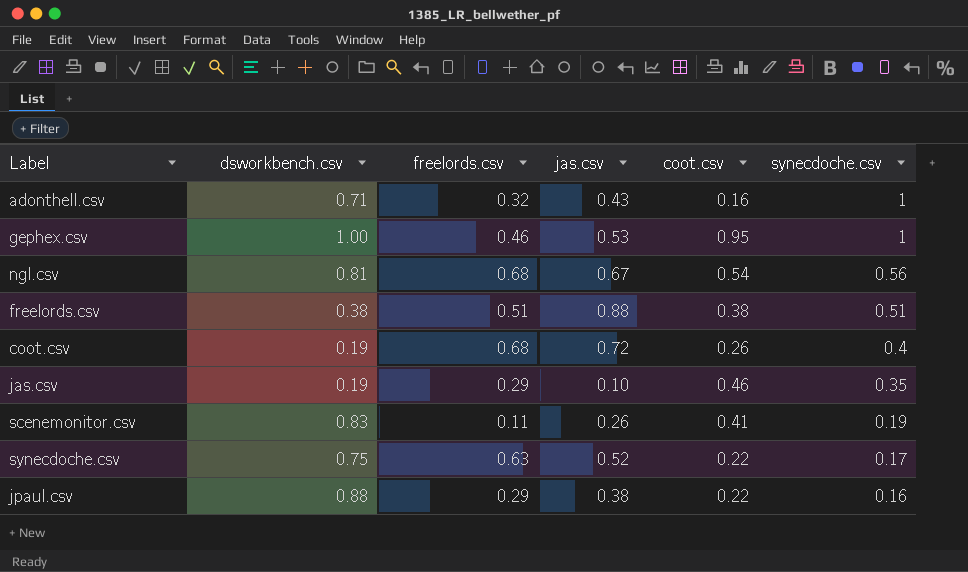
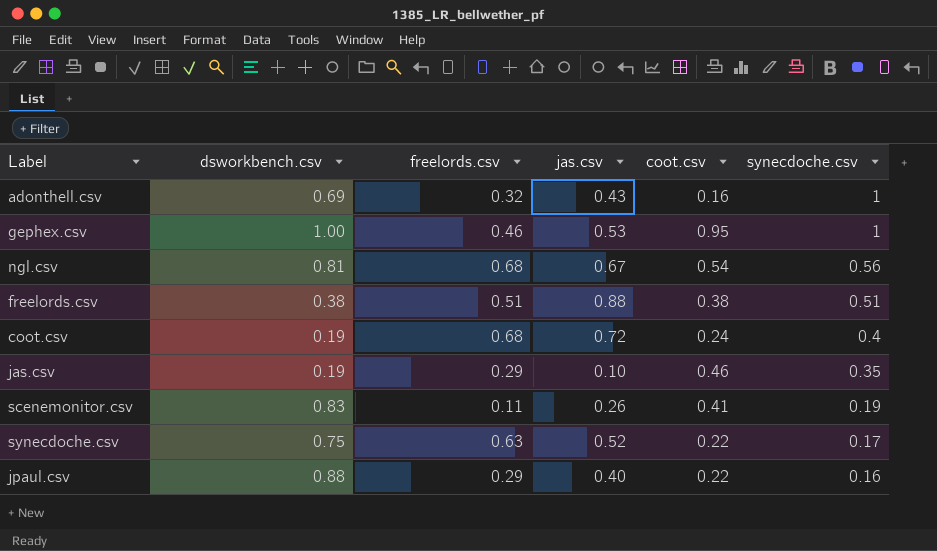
adonthell.csv | dsworkbench.csv: 0.71 -> 0.69
coot.csv | coot.csv: 0.26 -> 0.24
jpaul.csv | jas.csv: 0.38 -> 0.40

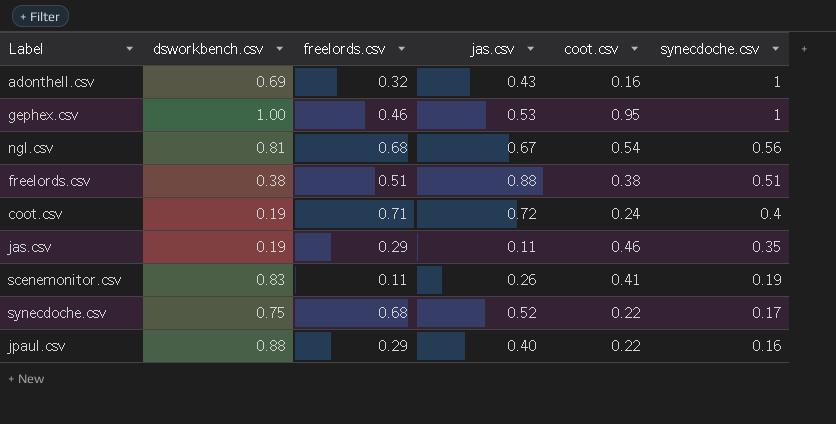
coot.csv | freelords.csv: 0.68 -> 0.71
jas.csv | jas.csv: 0.10 -> 0.11
synecdoche.csv | freelords.csv: 0.63 -> 0.68

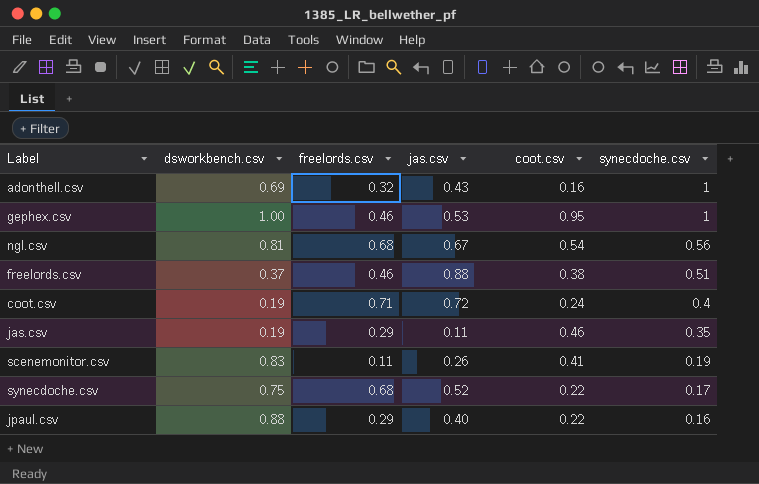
freelords.csv | dsworkbench.csv: 0.38 -> 0.37
freelords.csv | freelords.csv: 0.51 -> 0.46

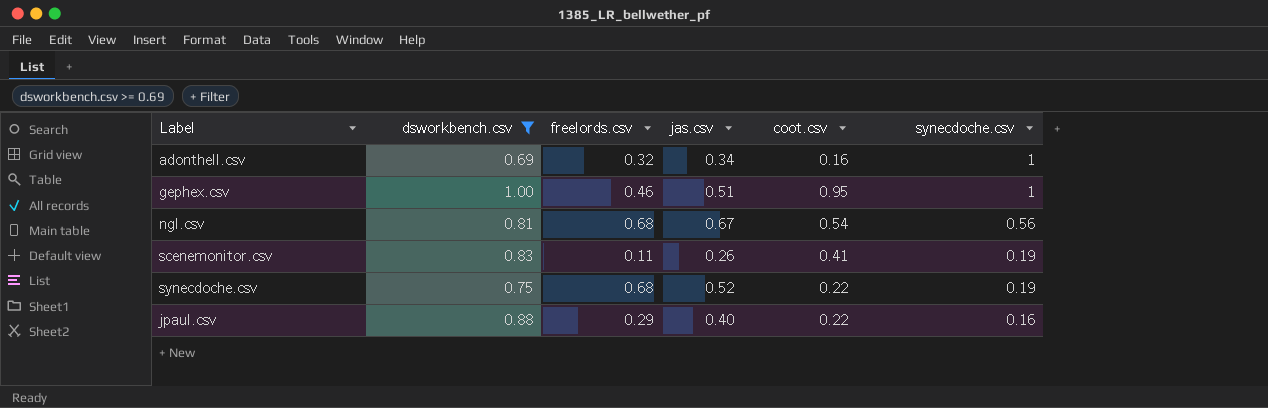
filter: none -> dsworkbench.csv >= 0.69
adonthell.csv | jas.csv: 0.43 -> 0.34
gephex.csv | jas.csv: 0.53 -> 0.51
synecdoche.csv | synecdoche.csv: 0.17 -> 0.19

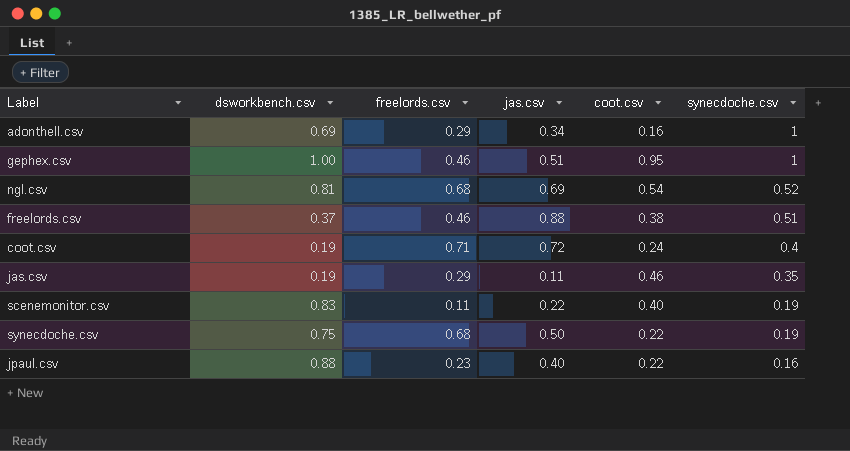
filter: dsworkbench.csv >= 0.69 -> none
adonthell.csv | freelords.csv: 0.32 -> 0.29
ngl.csv | jas.csv: 0.67 -> 0.69
ngl.csv | synecdoche.csv: 0.56 -> 0.52
scenemonitor.csv | jas.csv: 0.26 -> 0.22
scenemonitor.csv | coot.csv: 0.41 -> 0.40
synecdoche.csv | jas.csv: 0.52 -> 0.50
jpaul.csv | freelords.csv: 0.29 -> 0.23

